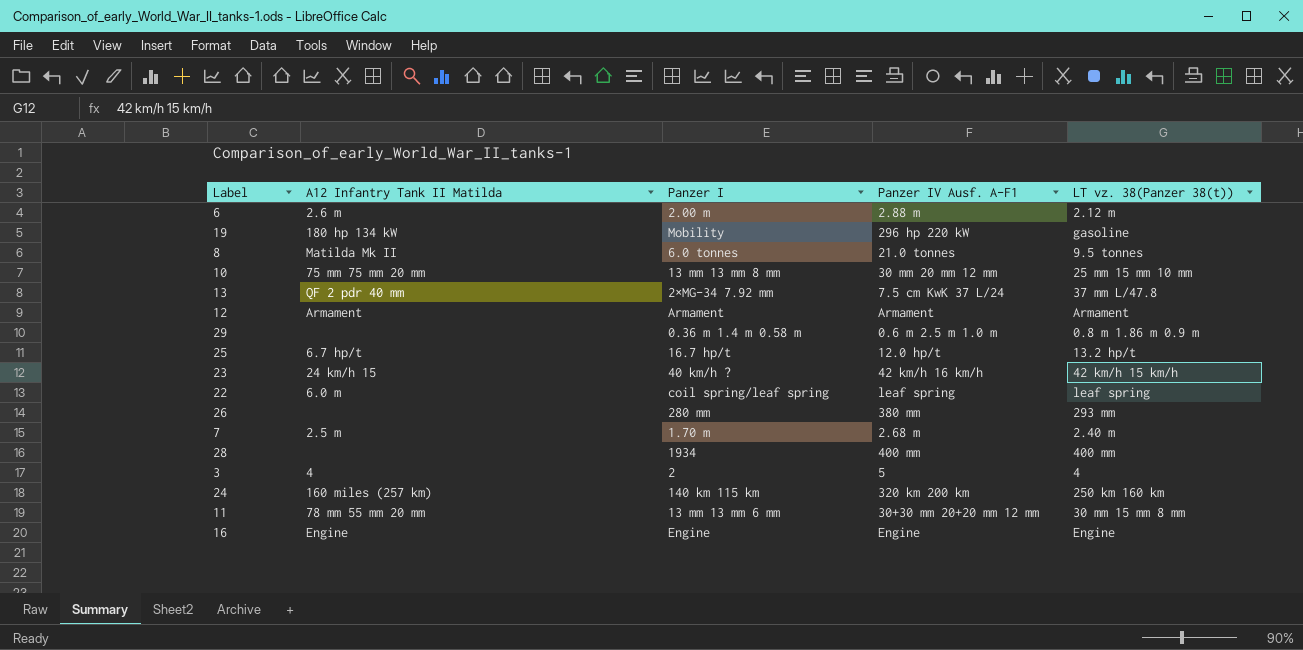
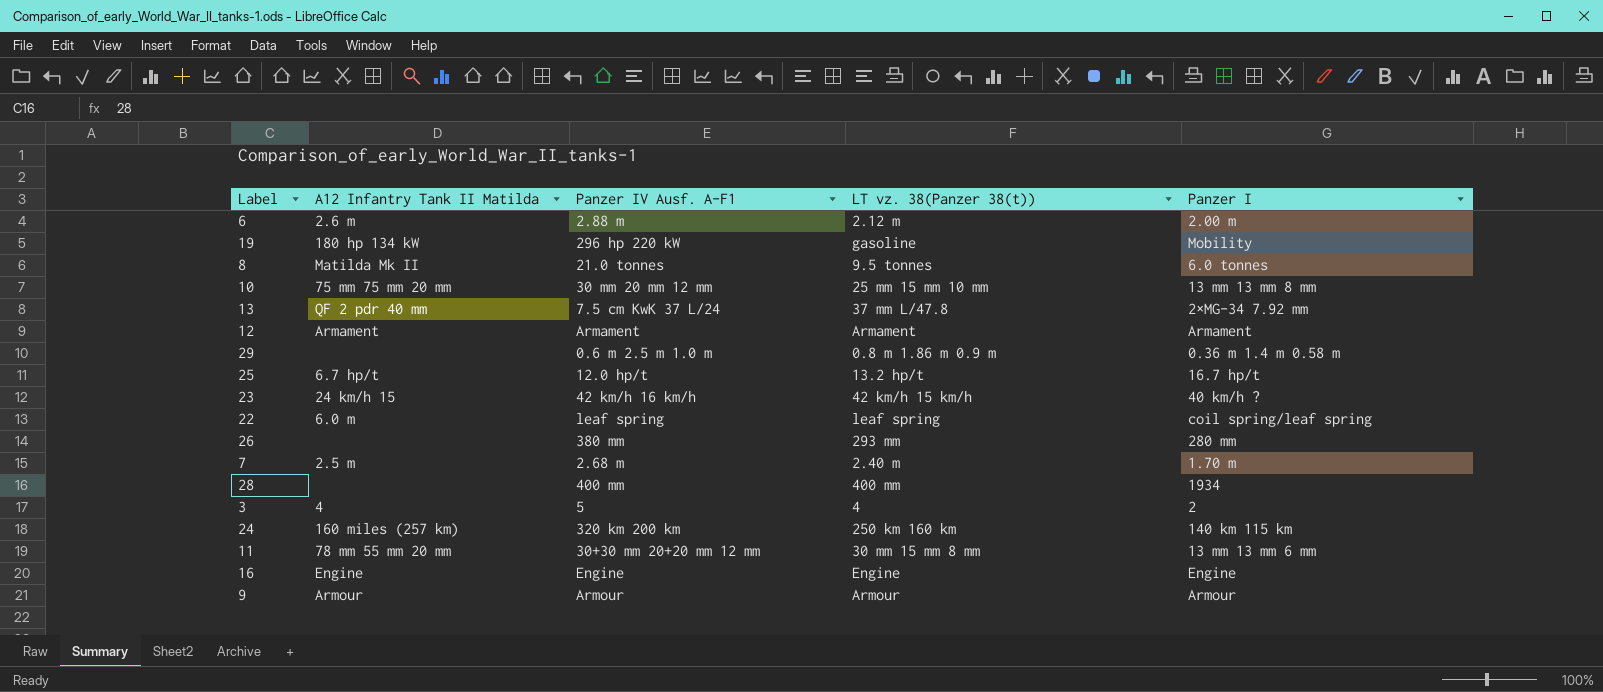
column Panzer I | position: 3 -> 5
row 9: none -> Armour | Armour | Armour | Armour

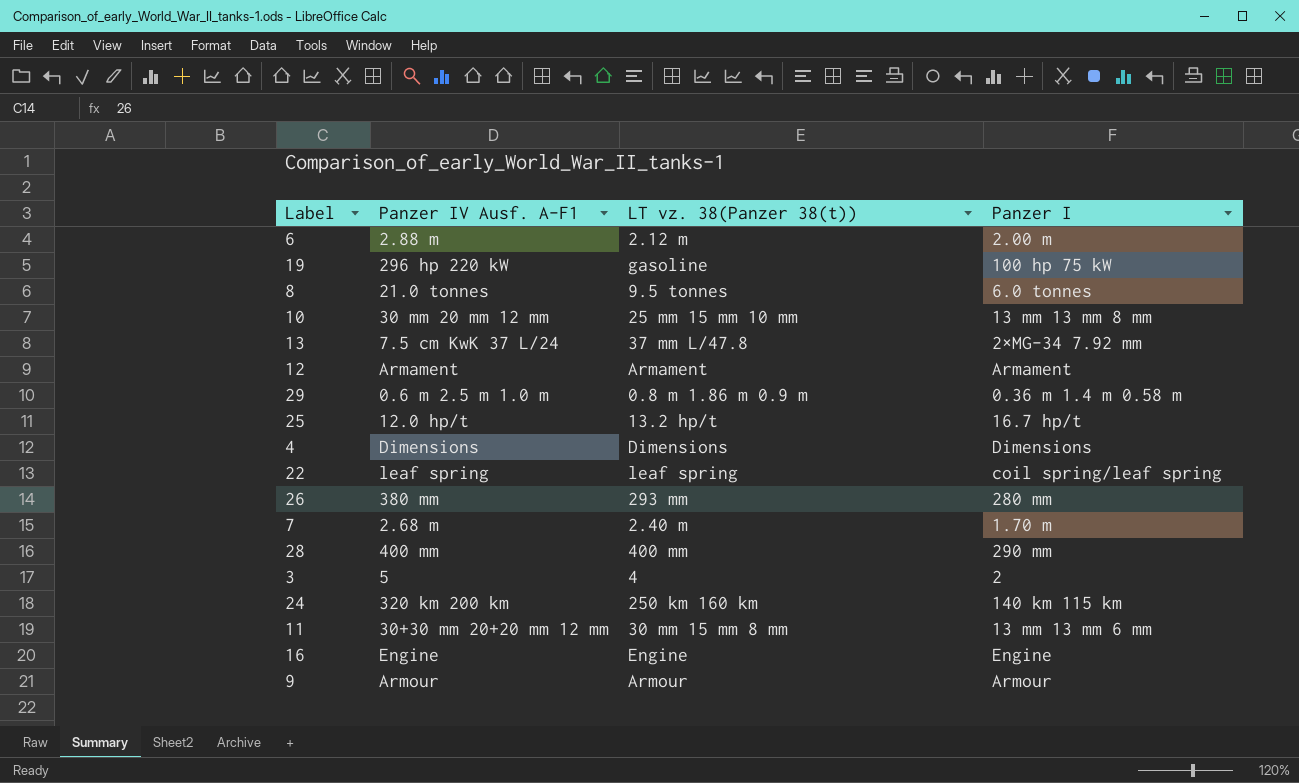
column A12 Infantry Tank II Matilda | position: 2 -> none
row 23: 24 km/h 15 | 42 km/h 16 km/h | 42 km/h 15 km/h | 40 km/h ? -> none
19 | Panzer I: Mobility -> 100 hp 75 kW
row 4: none -> Dimensions | Dimensions | Dimensions
28 | Panzer I: 1934 -> 290 mm

